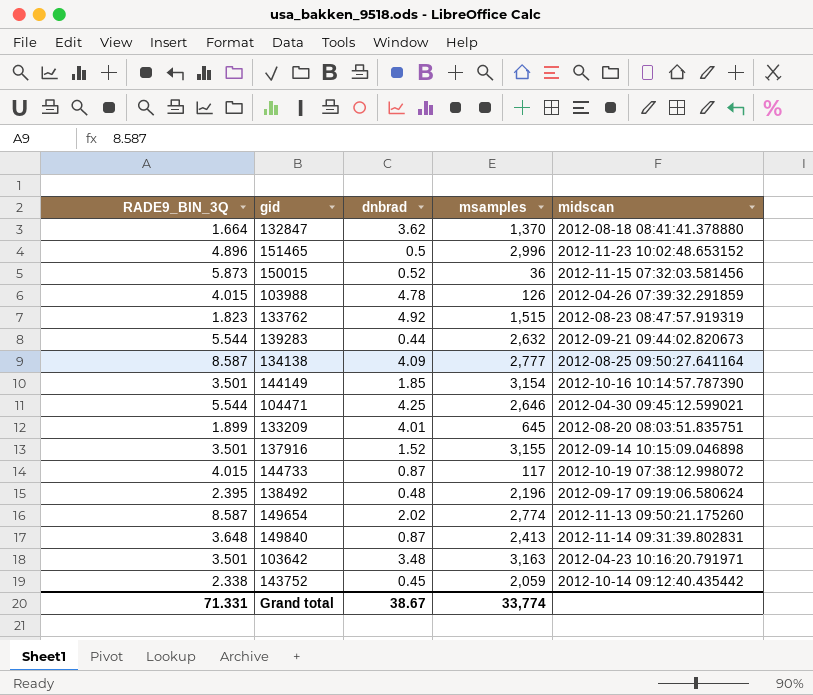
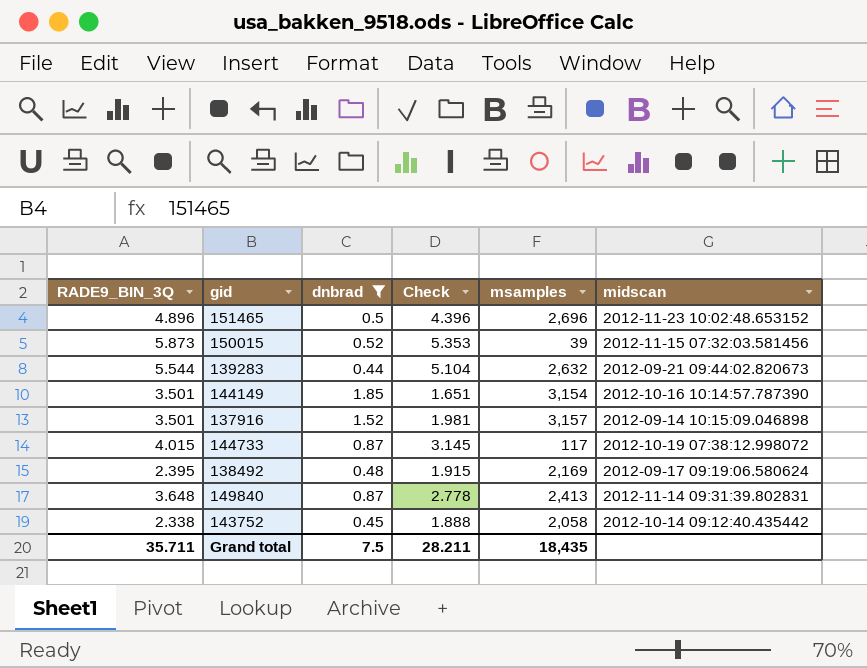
filter: none -> dnbrad <= 1.85
column Check | formula: none -> [RADE9_BIN_3Q] - [dnbrad]
151465 | msamples: 2,996 -> 2,696
150015 | msamples: 36 -> 39
137916 | msamples: 3,155 -> 3,157
138492 | msamples: 2,196 -> 2,169
143752 | msamples: 2,059 -> 2,058
Grand total | RADE9_BIN_3Q: 71.331 -> 35.711
Grand total | dnbrad: 38.67 -> 7.5
Grand total | msamples: 33,774 -> 18,435

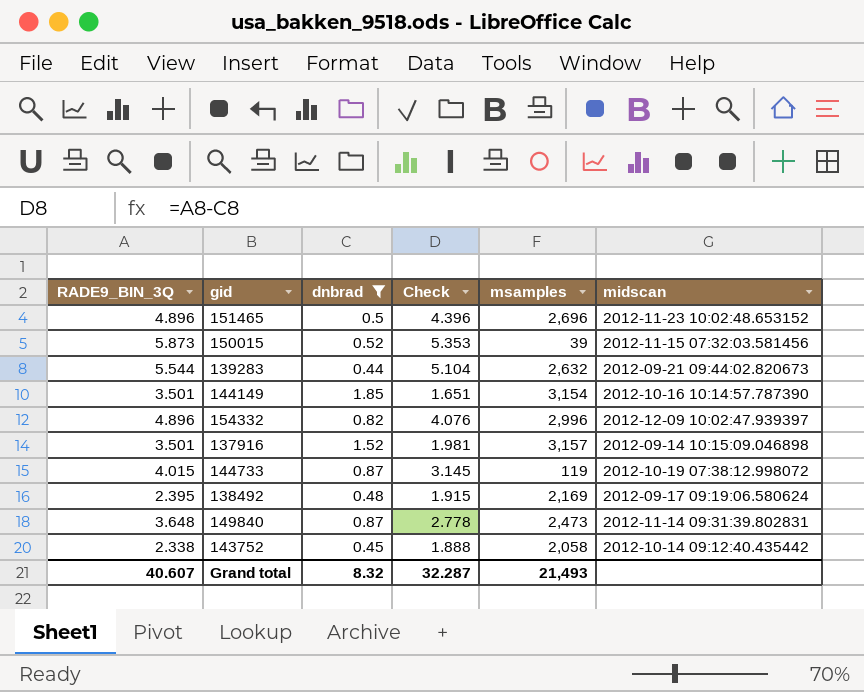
row 154332: none -> 4.896 | 0.82 | 4.076 | 2,996 | 2012-12-09 10:02:47.939397
144733 | msamples: 117 -> 119
149840 | msamples: 2,413 -> 2,473
Grand total | RADE9_BIN_3Q: 35.711 -> 40.607
Grand total | dnbrad: 7.5 -> 8.32
Grand total | Check: 28.211 -> 32.287
Grand total | msamples: 18,435 -> 21,493

